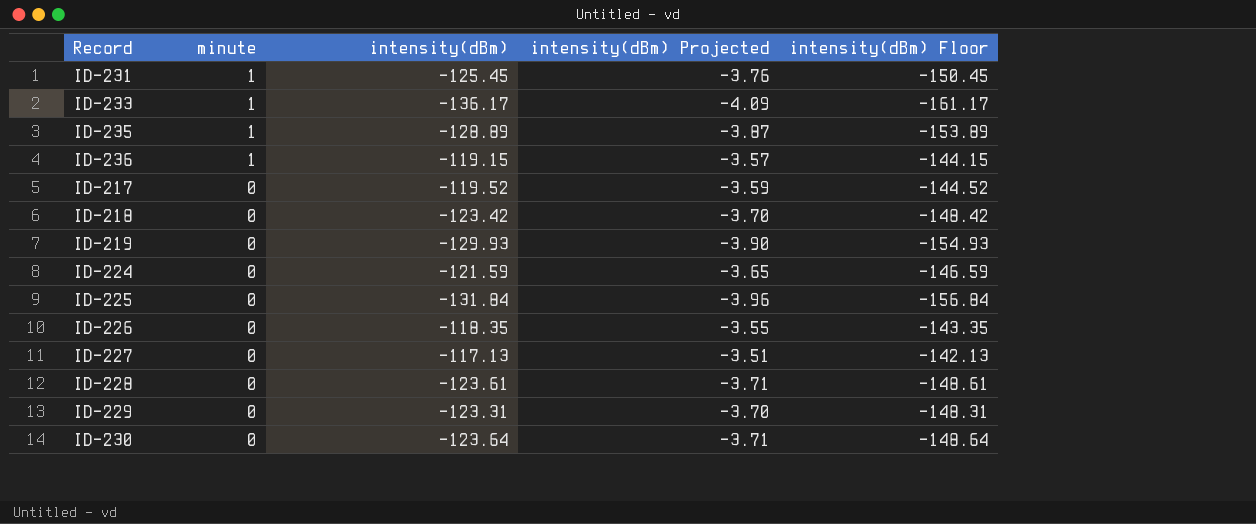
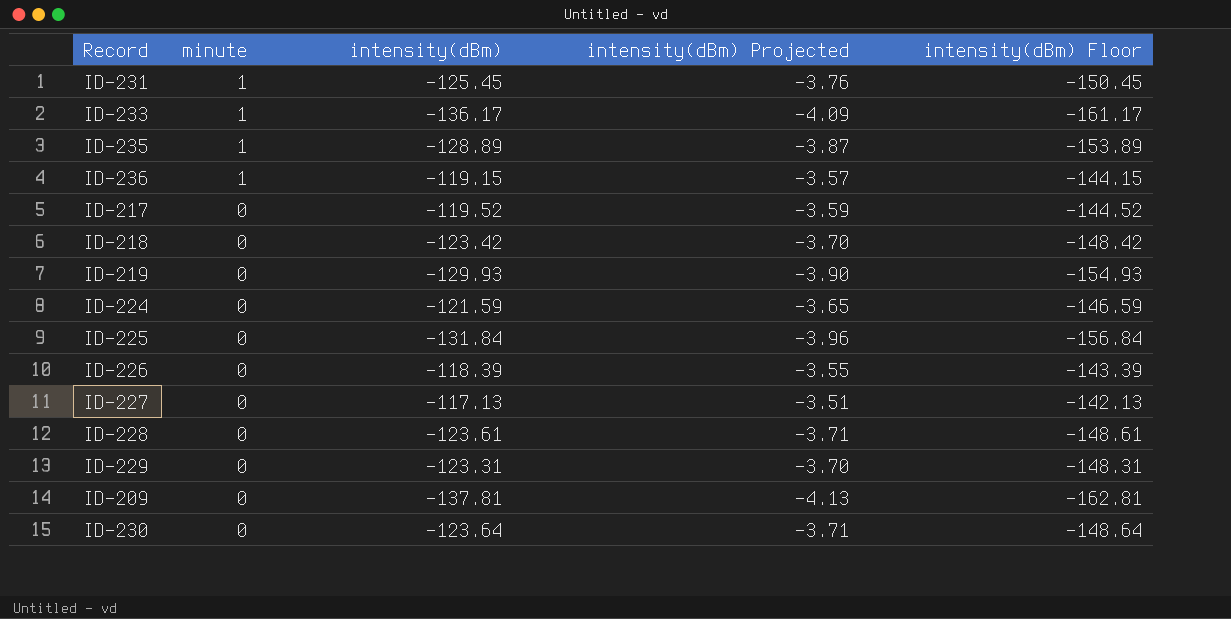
ID-226 | intensity(dBm): -118.35 -> -118.39
ID-226 | intensity(dBm) Floor: -143.35 -> -143.39
row ID-209: none -> 0 | -137.81 | -4.13 | -162.81

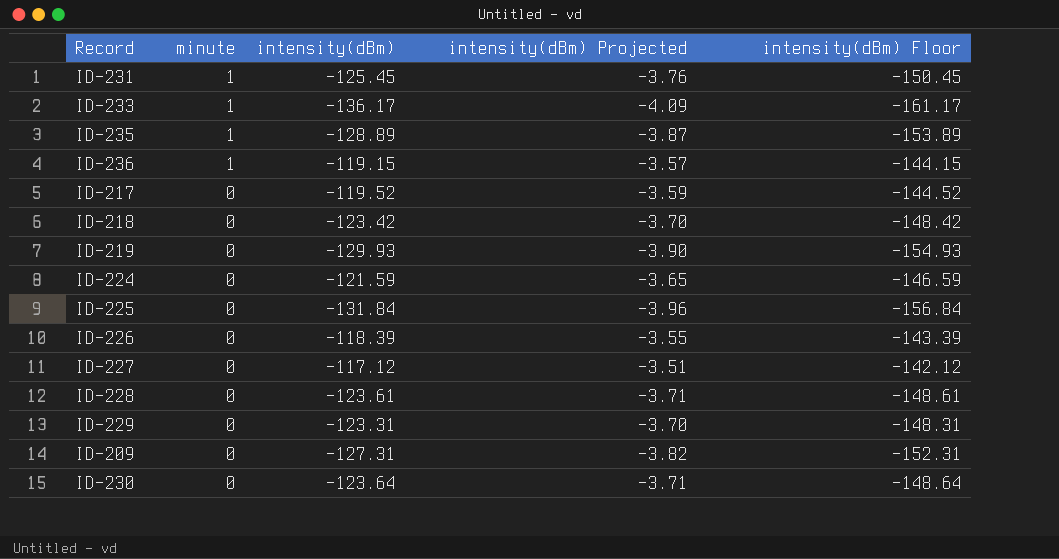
ID-227 | intensity(dBm): -117.13 -> -117.12
ID-227 | intensity(dBm) Floor: -142.13 -> -142.12
ID-209 | intensity(dBm): -137.81 -> -127.31
ID-209 | intensity(dBm) Projected: -4.13 -> -3.82
ID-209 | intensity(dBm) Floor: -162.81 -> -152.31

